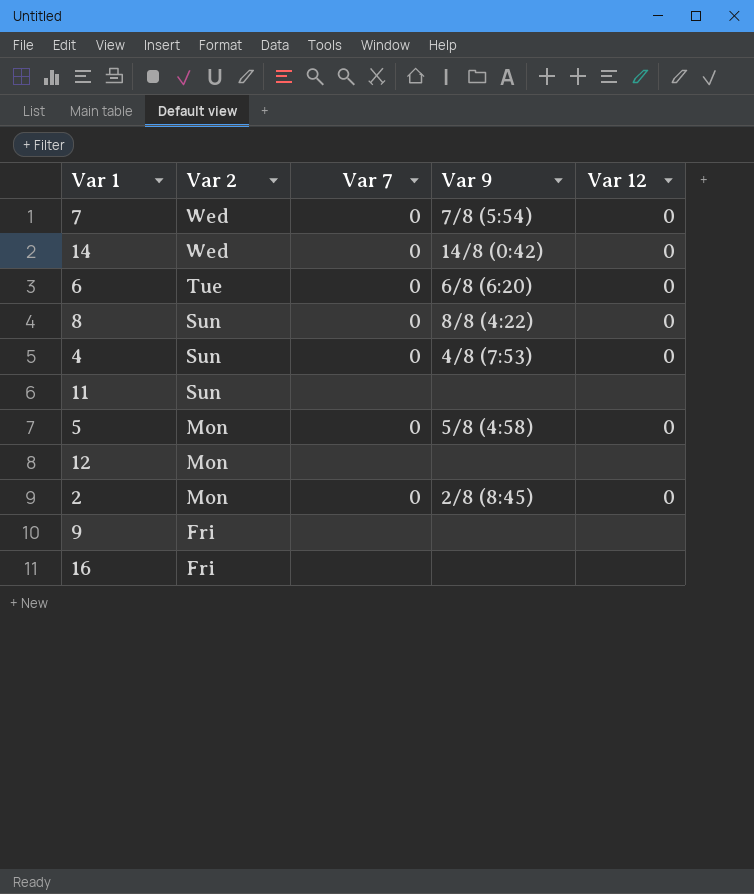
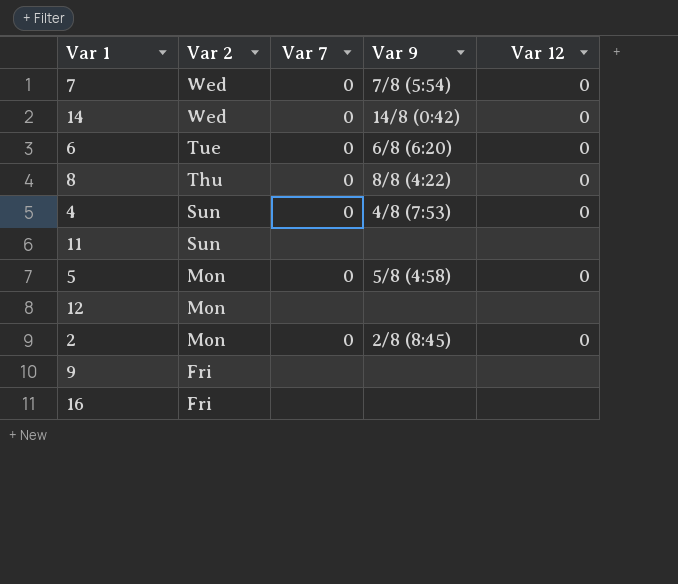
8 | Var 2: Sun -> Thu

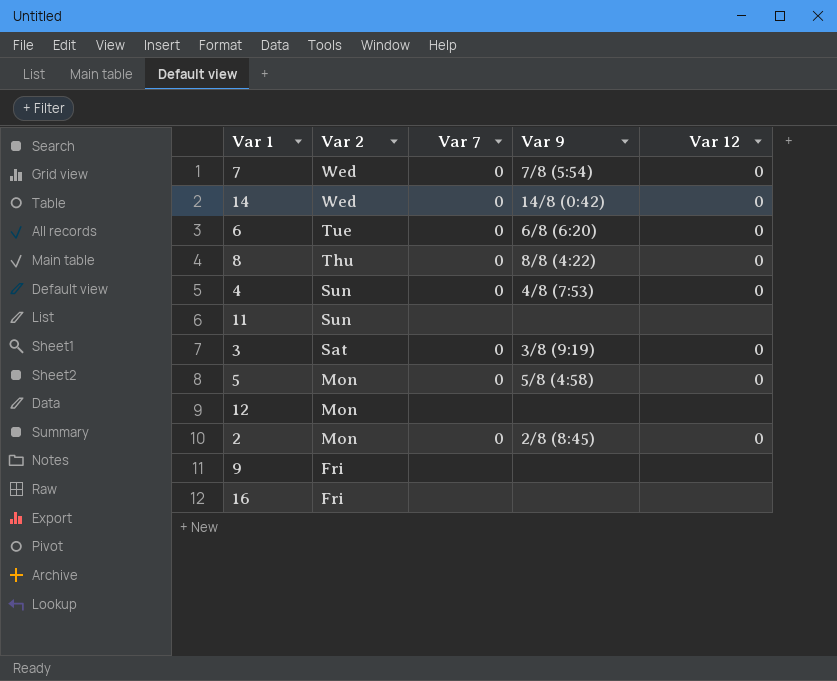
row 3: none -> Sat | 0 | 3/8 (9:19) | 0

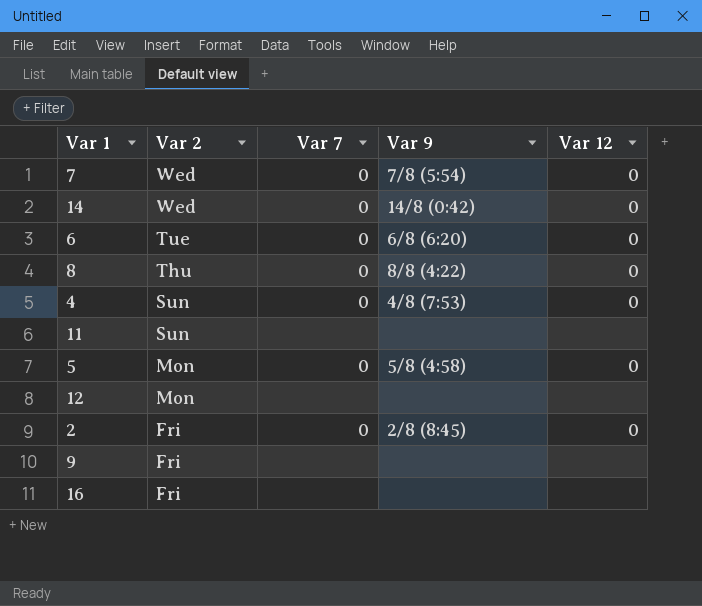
row 3: Sat | 0 | 3/8 (9:19) | 0 -> none
2 | Var 2: Mon -> Fri

